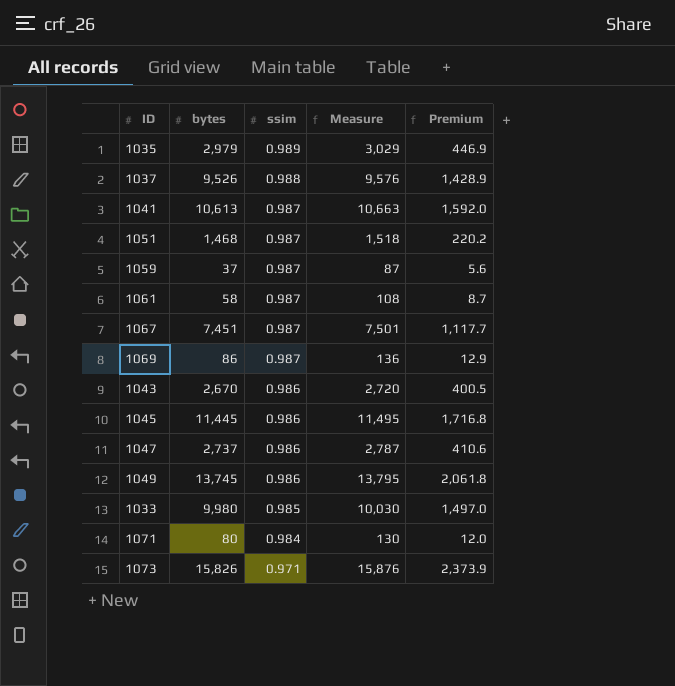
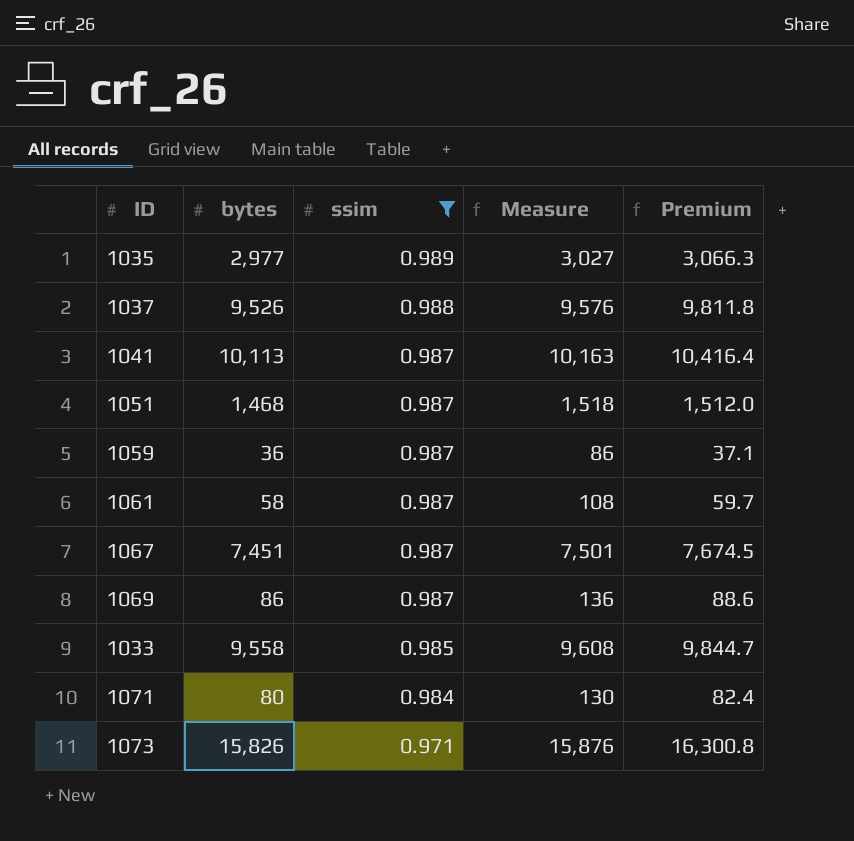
filter: none -> ssim != 0.986
column Premium | formula: [bytes] * 0.15 -> [bytes] * 1.03
1035 | bytes: 2,979 -> 2,977
1035 | Measure: 3,029 -> 3,027
1041 | bytes: 10,613 -> 10,113
1041 | Measure: 10,663 -> 10,163
1059 | bytes: 37 -> 36
1059 | Measure: 87 -> 86
1033 | bytes: 9,980 -> 9,558
1033 | Measure: 10,030 -> 9,608

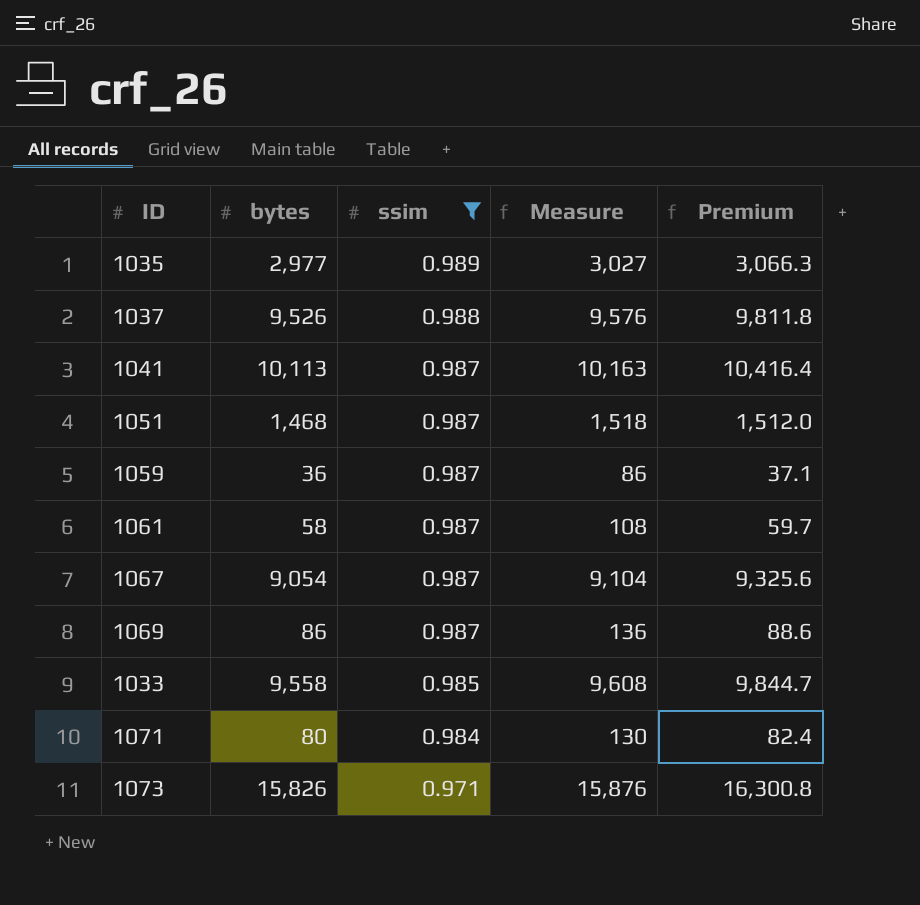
1067 | bytes: 7,451 -> 9,054
1067 | Measure: 7,501 -> 9,104
1067 | Premium: 7,674.5 -> 9,325.6

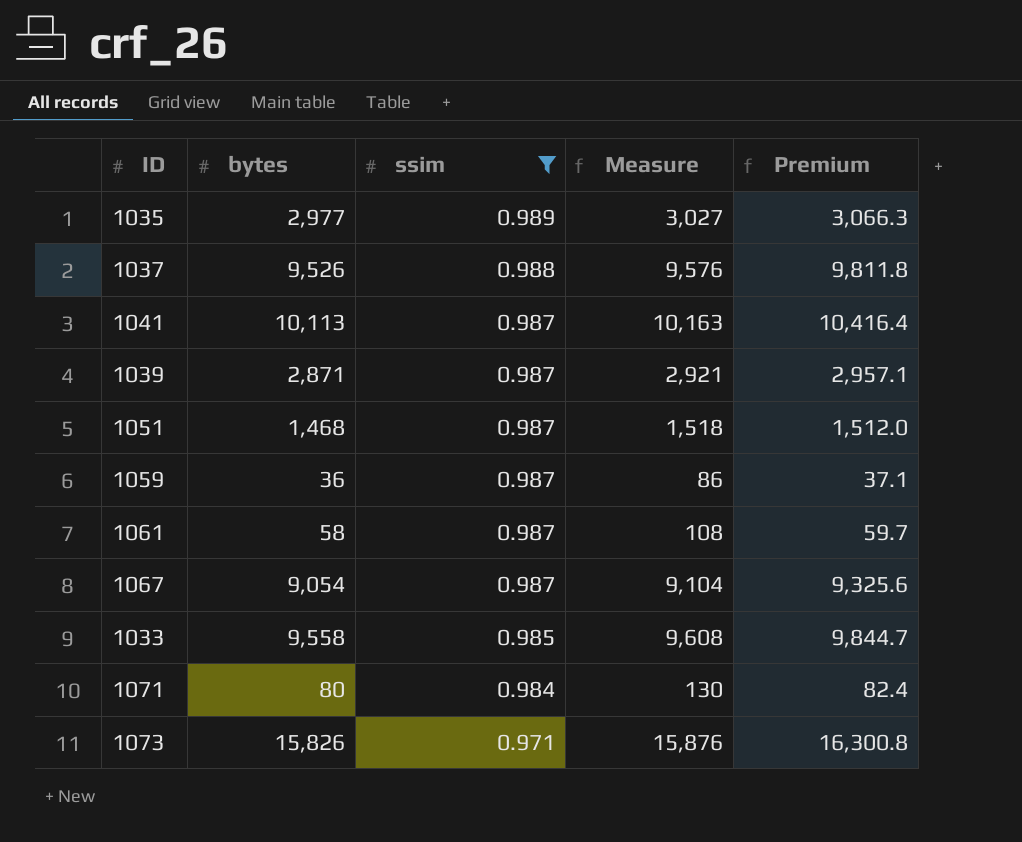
row 1069: 86 | 0.987 | 136 | 88.6 -> none
row 1039: none -> 2,871 | 0.987 | 2,921 | 2,957.1

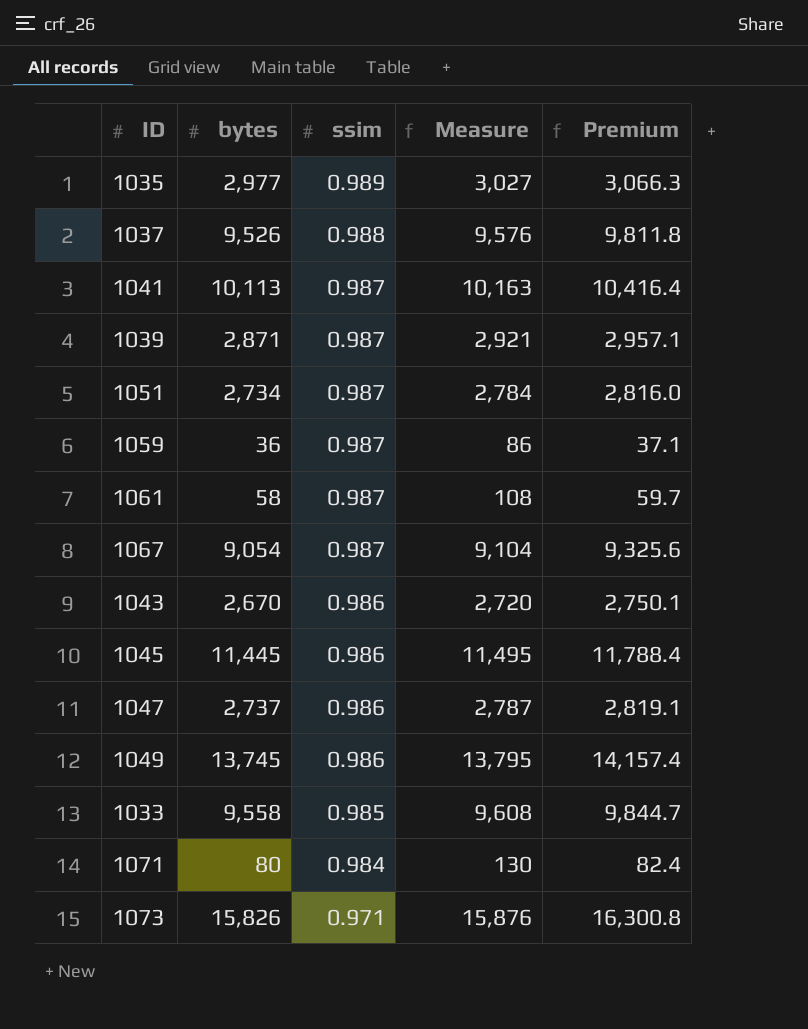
filter: ssim != 0.986 -> none
1051 | bytes: 1,468 -> 2,734
1051 | Measure: 1,518 -> 2,784
1051 | Premium: 1,512.0 -> 2,816.0

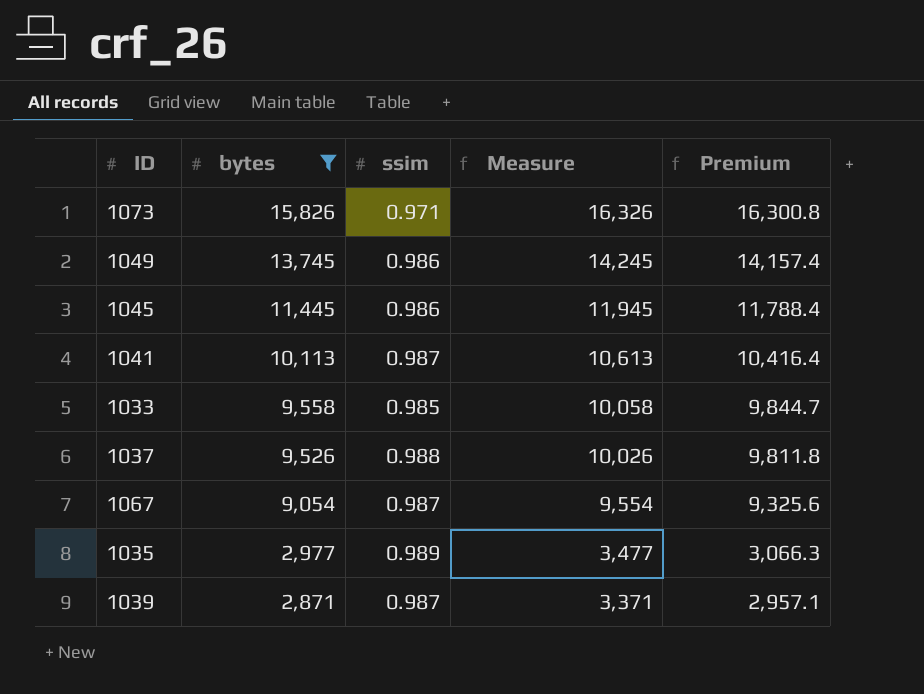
filter: none -> bytes >= 2,871
row order: ssim descending -> bytes descending
column Measure | formula: [bytes] + 50 -> [bytes] + 500

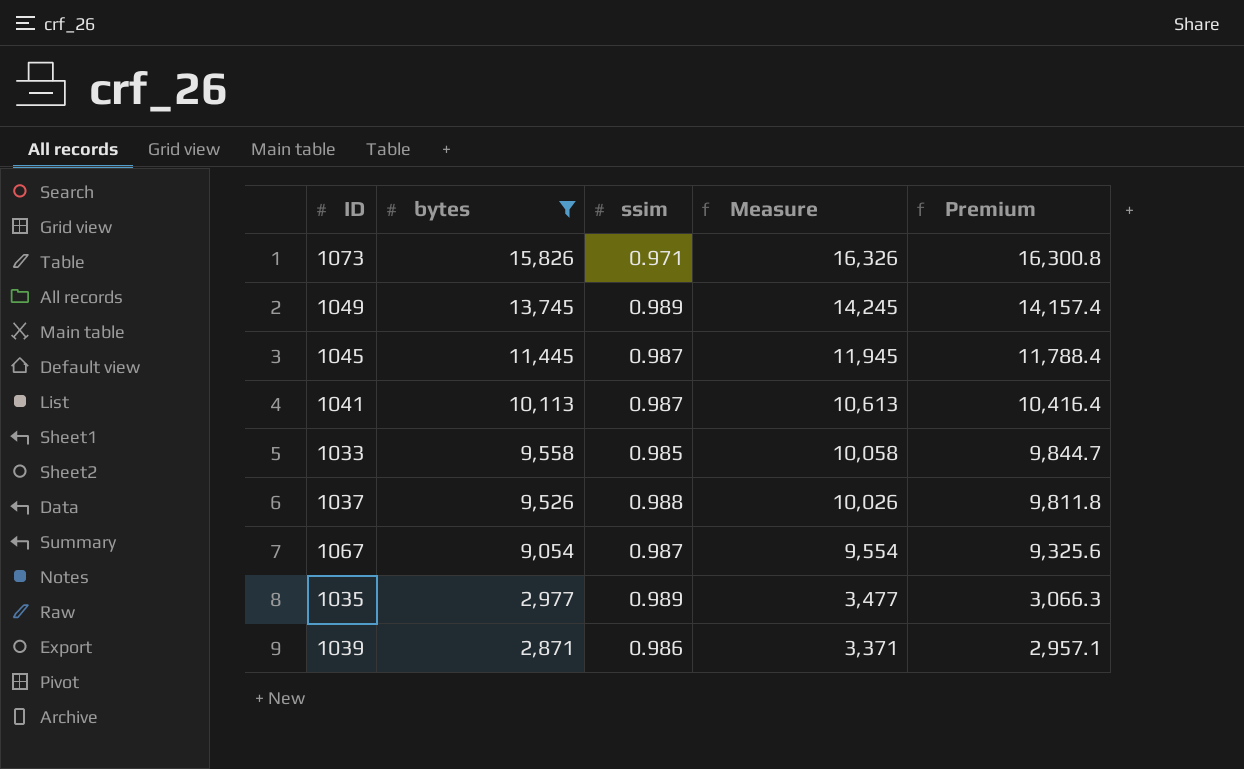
1049 | ssim: 0.986 -> 0.989
1045 | ssim: 0.986 -> 0.987
1039 | ssim: 0.987 -> 0.986

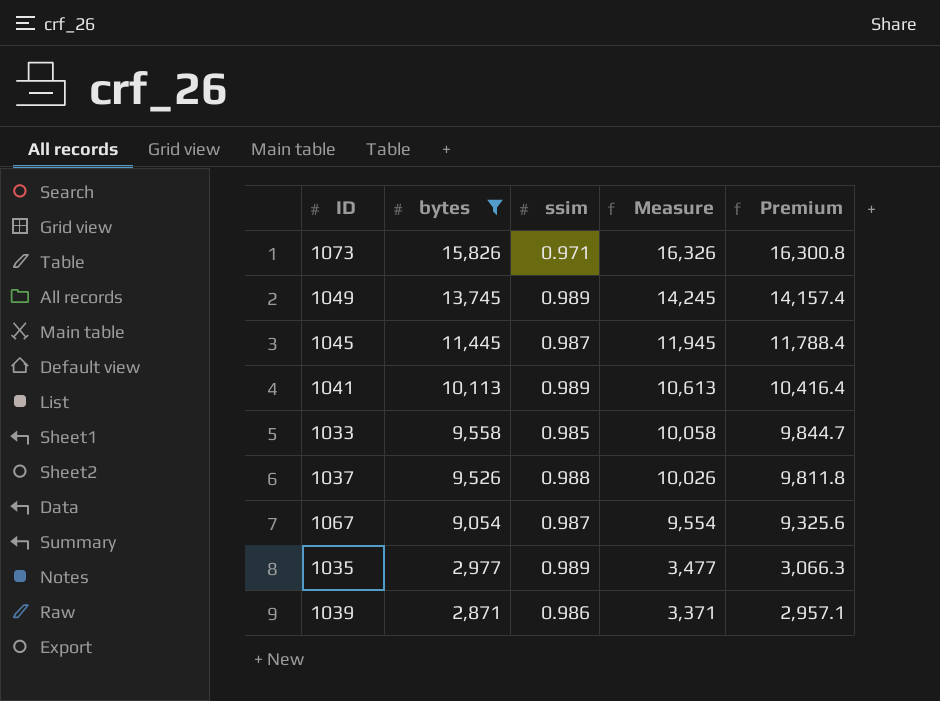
1041 | ssim: 0.987 -> 0.989

